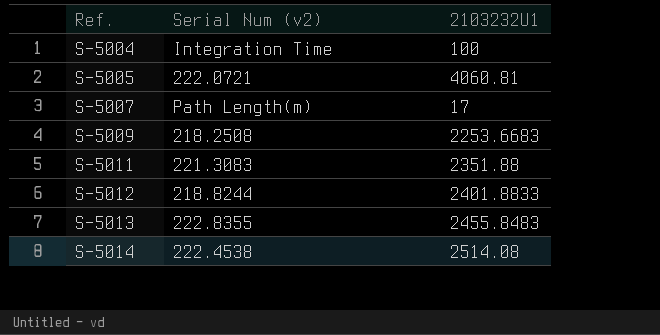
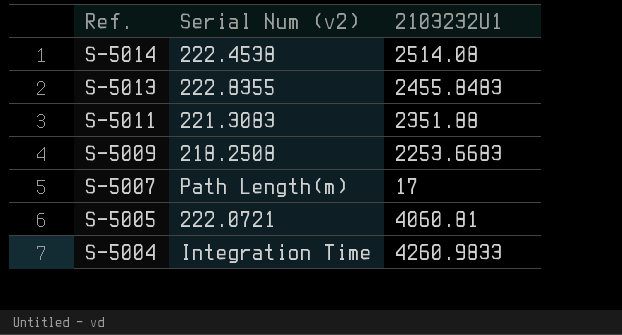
row order: Ref. ascending -> Ref. descending
row S-5012: 218.8244 | 2401.8833 -> none
S-5004 | 2103232U1: 100 -> 4260.9833

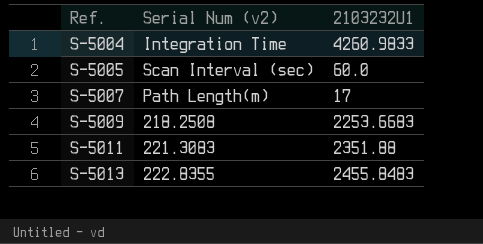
row order: Ref. descending -> Ref. ascending
row S-5014: 222.4538 | 2514.08 -> none
S-5005 | Serial Num (v2): 222.0721 -> Scan Interval (sec)
S-5005 | 2103232U1: 4060.81 -> 60.0

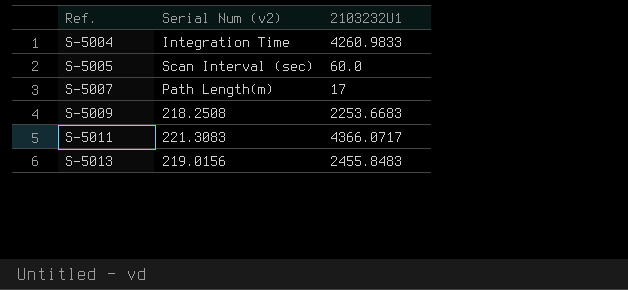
S-5011 | 2103232U1: 2351.88 -> 4366.0717
S-5013 | Serial Num (v2): 222.8355 -> 219.0156

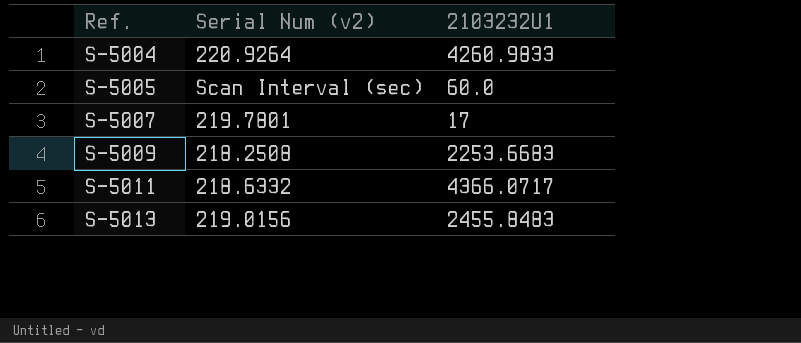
S-5004 | Serial Num (v2): Integration Time -> 220.9264
S-5007 | Serial Num (v2): Path Length(m) -> 219.7801
S-5011 | Serial Num (v2): 221.3083 -> 218.6332

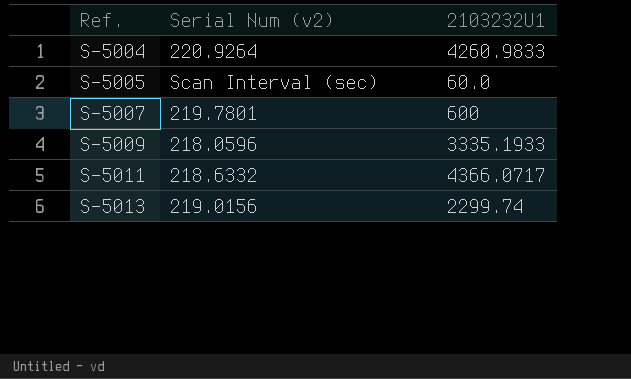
S-5007 | 2103232U1: 17 -> 600
S-5009 | Serial Num (v2): 218.2508 -> 218.0596
S-5009 | 2103232U1: 2253.6683 -> 3335.1933
S-5013 | 2103232U1: 2455.8483 -> 2299.74

